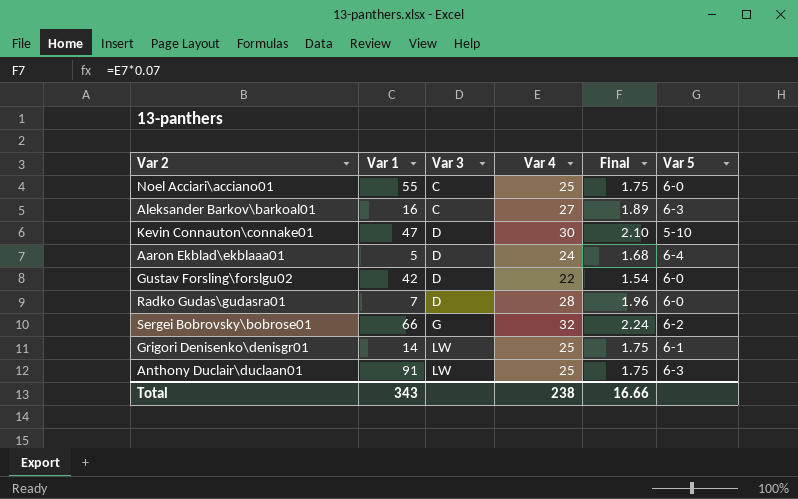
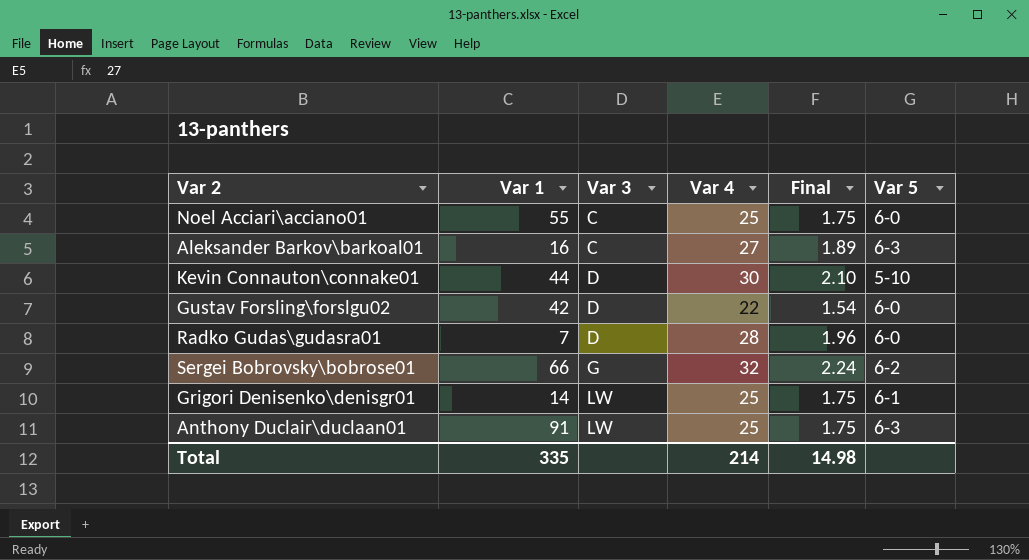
row Aaron Ekblad\ekblaaa01: 5 | D | 24 | 1.68 | 6-4 -> none
Kevin Connauton\connake01 | Var 1: 47 -> 44
Total | Var 1: 343 -> 335
Total | Var 4: 238 -> 214
Total | Final: 16.66 -> 14.98

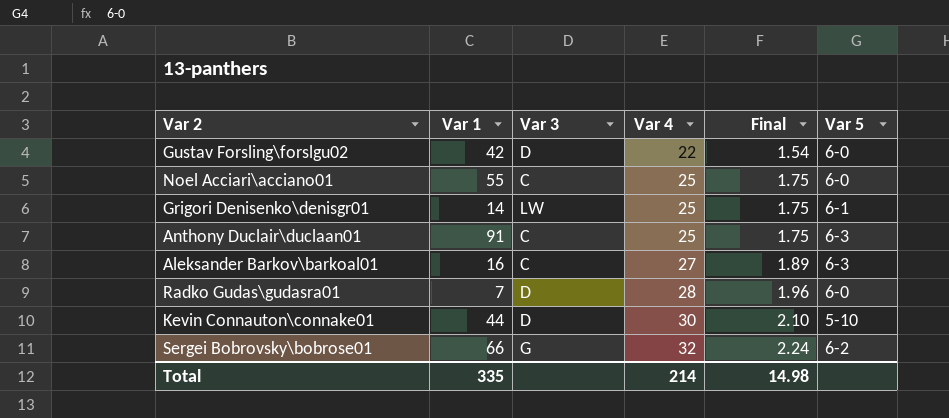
row order: Var 3 ascending -> Var 4 ascending
Anthony Duclair\duclaan01 | Var 3: LW -> C

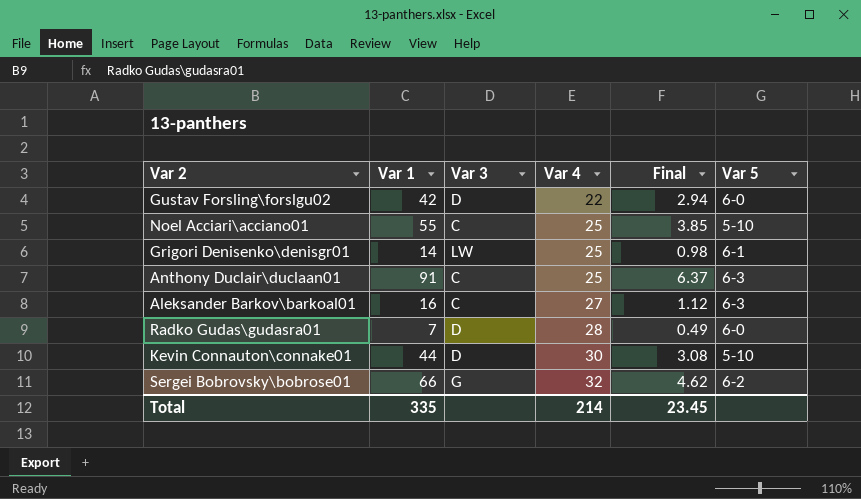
column Final | formula: [Var 4] * 0.07 -> [Var 1] * 0.07
Noel Acciari\acciano01 | Var 5: 6-0 -> 5-10
Total | Final: 14.98 -> 23.45

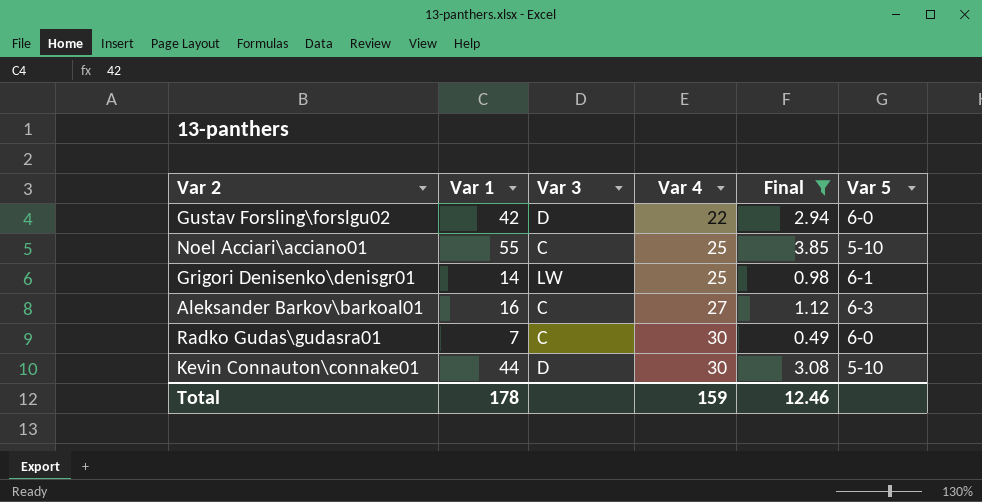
filter: none -> Final <= 3.85
Radko Gudas\gudasra01 | Var 3: D -> C
Radko Gudas\gudasra01 | Var 4: 28 -> 30
Total | Var 1: 335 -> 178
Total | Var 4: 214 -> 159
Total | Final: 23.45 -> 12.46

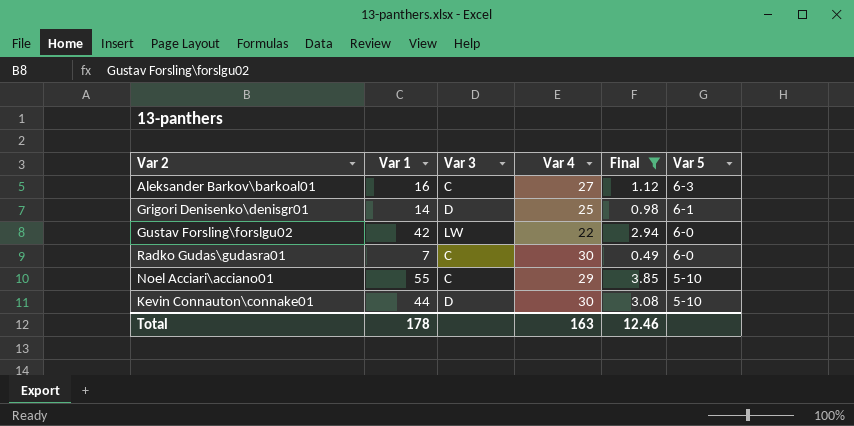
row order: Var 4 ascending -> Var 5 descending
Grigori Denisenko\denisgr01 | Var 3: LW -> D
Gustav Forsling\forslgu02 | Var 3: D -> LW
Noel Acciari\acciano01 | Var 4: 25 -> 29
Total | Var 4: 159 -> 163

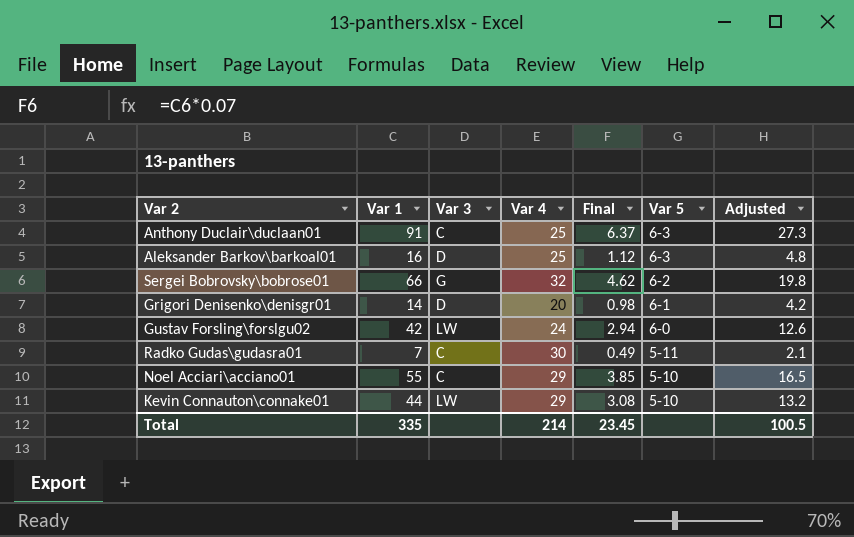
filter: Final <= 3.85 -> none
column Adjusted | formula: none -> [Var 1] * 0.3
Aleksander Barkov\barkoal01 | Var 3: C -> D
Aleksander Barkov\barkoal01 | Var 4: 27 -> 25
Grigori Denisenko\denisgr01 | Var 4: 25 -> 20
Gustav Forsling\forslgu02 | Var 4: 22 -> 24
Radko Gudas\gudasra01 | Var 5: 6-0 -> 5-11
Kevin Connauton\connake01 | Var 3: D -> LW
Kevin Connauton\connake01 | Var 4: 30 -> 29
Total | Var 1: 178 -> 335
Total | Var 4: 163 -> 214
Total | Final: 12.46 -> 23.45

